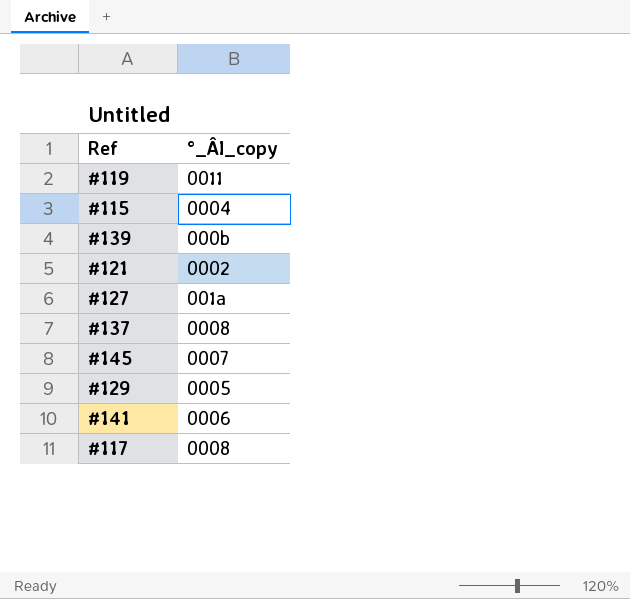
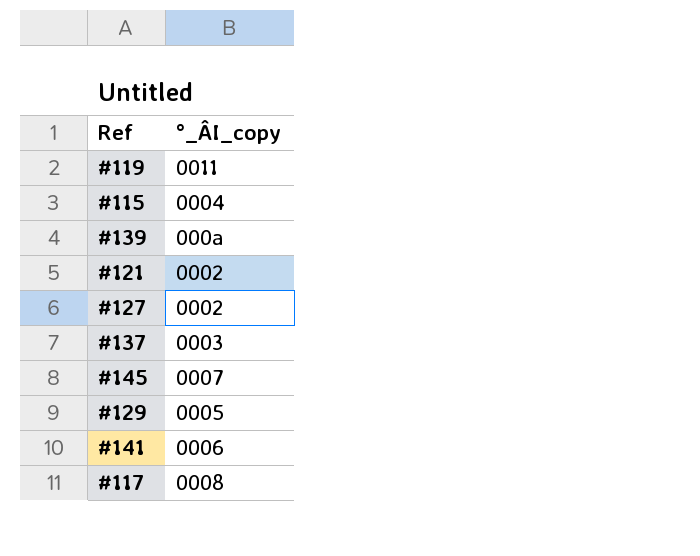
#139 | °_ÂI_copy: 000b -> 000a
#127 | °_ÂI_copy: 001a -> 0002
#137 | °_ÂI_copy: 0008 -> 0003

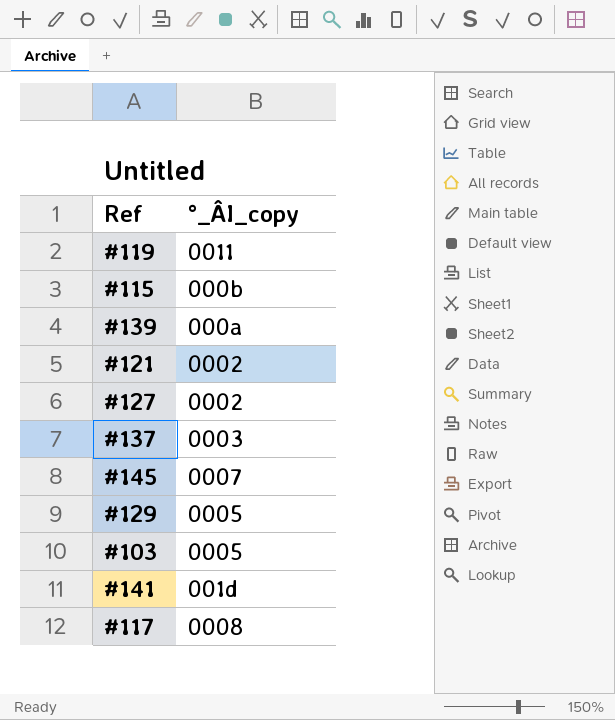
#115 | °_ÂI_copy: 0004 -> 000b
row #103: none -> 0005
#141 | °_ÂI_copy: 0006 -> 001d

